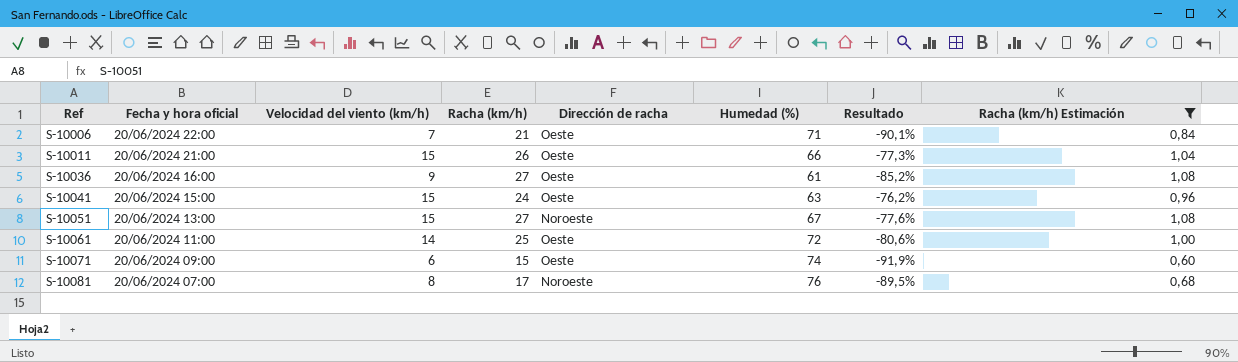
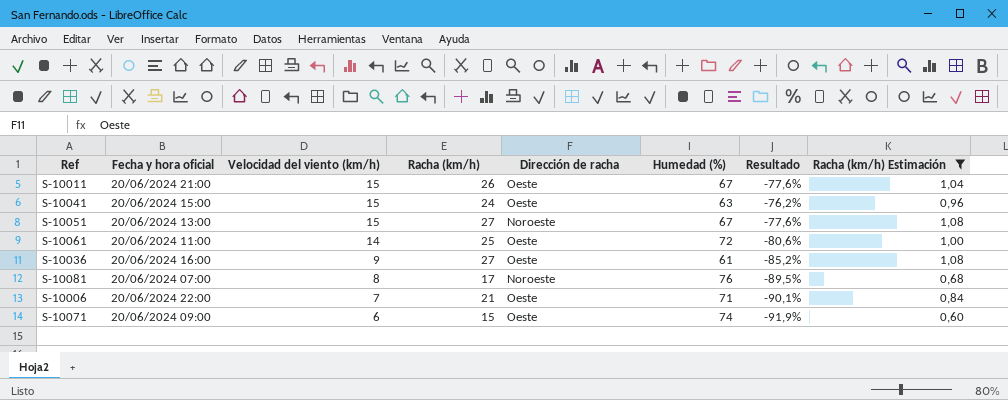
row order: Ref ascending -> Velocidad del viento (km/h) descending
S-10011 | Humedad (%): 66 -> 67
S-10011 | Resultado: -77,3% -> -77,6%

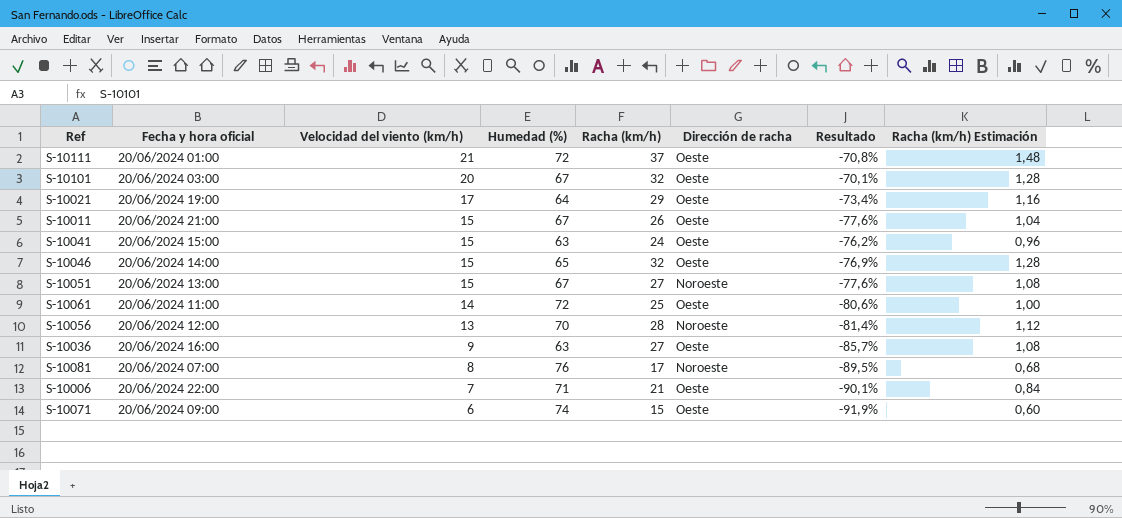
filter: Racha (km/h) Estimación <= 1,08 -> none
column Humedad (%) | position: 6 -> 4
S-10036 | Humedad (%): 61 -> 63
S-10036 | Resultado: -85,2% -> -85,7%

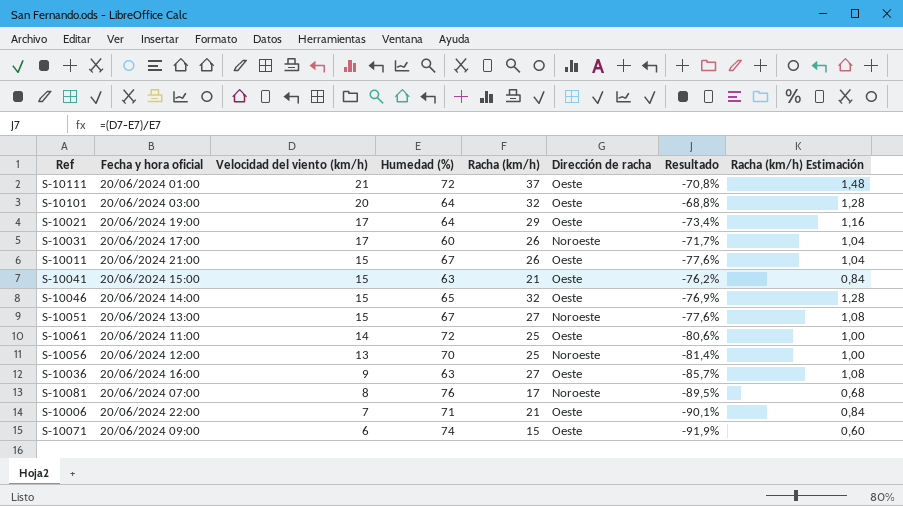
S-10101 | Humedad (%): 67 -> 64
S-10101 | Resultado: -70,1% -> -68,8%
row S-10031: none -> 20/06/2024 17:00 | 17 | 60 | 26 | Noroeste | -71,7% | 1,04
S-10041 | Racha (km/h): 24 -> 21
S-10041 | Racha (km/h) Estimación: 0,96 -> 0,84
S-10056 | Racha (km/h): 28 -> 25
S-10056 | Racha (km/h) Estimación: 1,12 -> 1,00

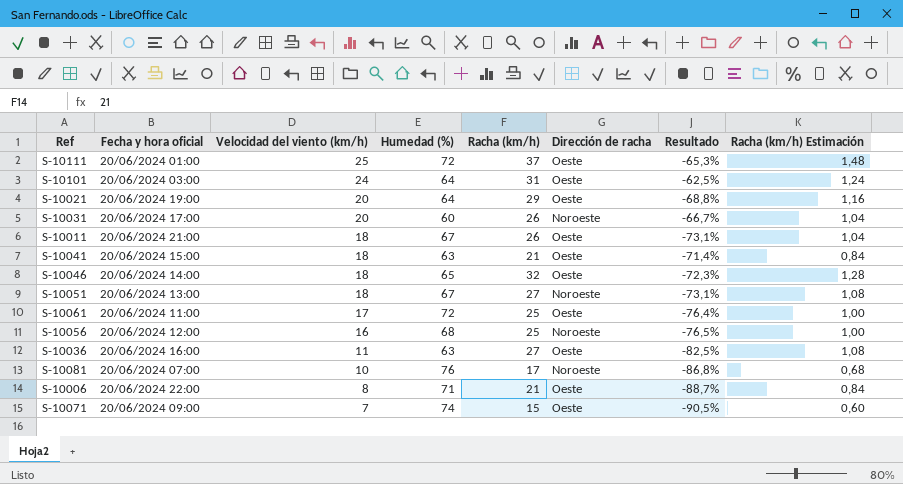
S-10111 | Velocidad del viento (km/h): 21 -> 25
S-10111 | Resultado: -70,8% -> -65,3%
S-10101 | Velocidad del viento (km/h): 20 -> 24
S-10101 | Racha (km/h): 32 -> 31
S-10101 | Resultado: -68,8% -> -62,5%
S-10101 | Racha (km/h) Estimación: 1,28 -> 1,24
S-10021 | Velocidad del viento (km/h): 17 -> 20
S-10021 | Resultado: -73,4% -> -68,8%
S-10031 | Velocidad del viento (km/h): 17 -> 20
S-10031 | Resultado: -71,7% -> -66,7%
S-10011 | Velocidad del viento (km/h): 15 -> 18
S-10011 | Resultado: -77,6% -> -73,1%
S-10041 | Velocidad del viento (km/h): 15 -> 18
S-10041 | Resultado: -76,2% -> -71,4%
S-10046 | Velocidad del viento (km/h): 15 -> 18
S-10046 | Resultado: -76,9% -> -72,3%
S-10051 | Velocidad del viento (km/h): 15 -> 18
S-10051 | Resultado: -77,6% -> -73,1%
S-10061 | Velocidad del viento (km/h): 14 -> 17
S-10061 | Resultado: -80,6% -> -76,4%
S-10056 | Velocidad del viento (km/h): 13 -> 16
S-10056 | Humedad (%): 70 -> 68
S-10056 | Resultado: -81,4% -> -76,5%
S-10036 | Velocidad del viento (km/h): 9 -> 11
S-10036 | Resultado: -85,7% -> -82,5%
S-10081 | Velocidad del viento (km/h): 8 -> 10
S-10081 | Resultado: -89,5% -> -86,8%
S-10006 | Velocidad del viento (km/h): 7 -> 8
S-10006 | Resultado: -90,1% -> -88,7%
S-10071 | Velocidad del viento (km/h): 6 -> 7
S-10071 | Resultado: -91,9% -> -90,5%

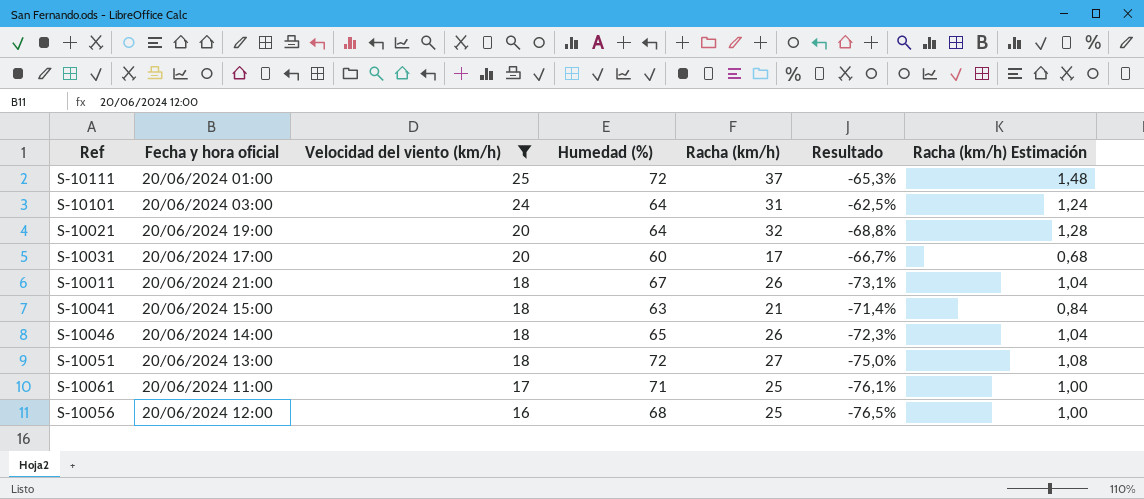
filter: none -> Velocidad del viento (km/h) >= 16
column Dirección de racha | position: 6 -> none
S-10021 | Racha (km/h): 29 -> 32
S-10021 | Racha (km/h) Estimación: 1,16 -> 1,28
S-10031 | Racha (km/h): 26 -> 17
S-10031 | Racha (km/h) Estimación: 1,04 -> 0,68
S-10046 | Racha (km/h): 32 -> 26
S-10046 | Racha (km/h) Estimación: 1,28 -> 1,04
S-10051 | Humedad (%): 67 -> 72
S-10051 | Resultado: -73,1% -> -75,0%
S-10061 | Humedad (%): 72 -> 71
S-10061 | Resultado: -76,4% -> -76,1%

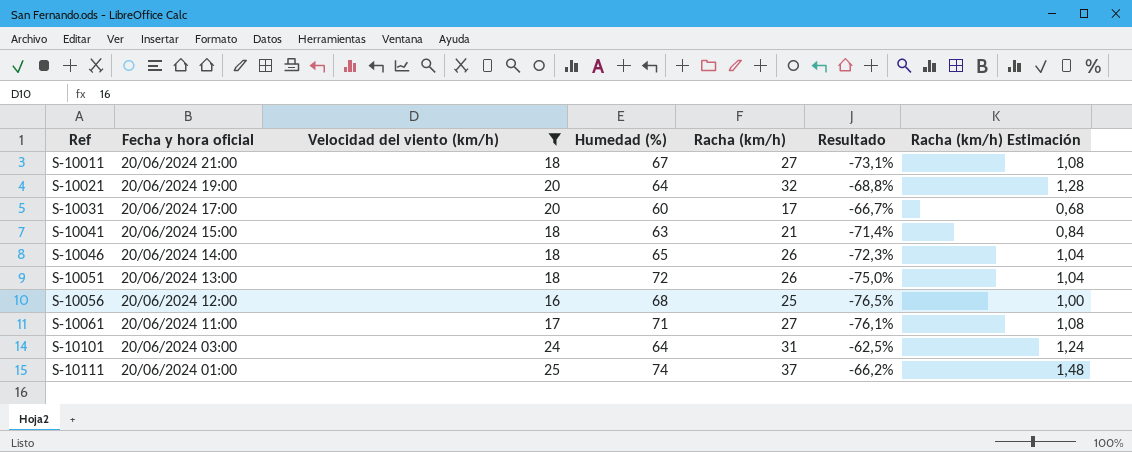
row order: Velocidad del viento (km/h) descending -> Ref ascending
S-10011 | Racha (km/h): 26 -> 27
S-10011 | Racha (km/h) Estimación: 1,04 -> 1,08
S-10051 | Racha (km/h): 27 -> 26
S-10051 | Racha (km/h) Estimación: 1,08 -> 1,04
S-10061 | Racha (km/h): 25 -> 27
S-10061 | Racha (km/h) Estimación: 1,00 -> 1,08
S-10111 | Humedad (%): 72 -> 74
S-10111 | Resultado: -65,3% -> -66,2%

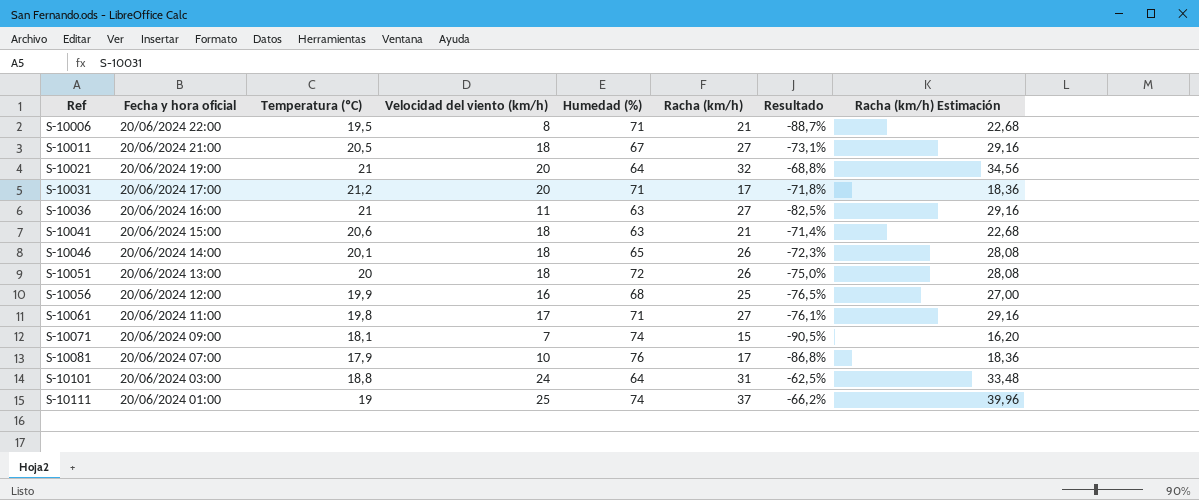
filter: Velocidad del viento (km/h) >= 16 -> none
column Temperatura (ºC) | position: none -> 3
column Racha (km/h) Estimación | formula: [Racha (km/h)] * 0,04 -> [Racha (km/h)] * 1,08
S-10031 | Humedad (%): 60 -> 71
S-10031 | Resultado: -66,7% -> -71,8%

